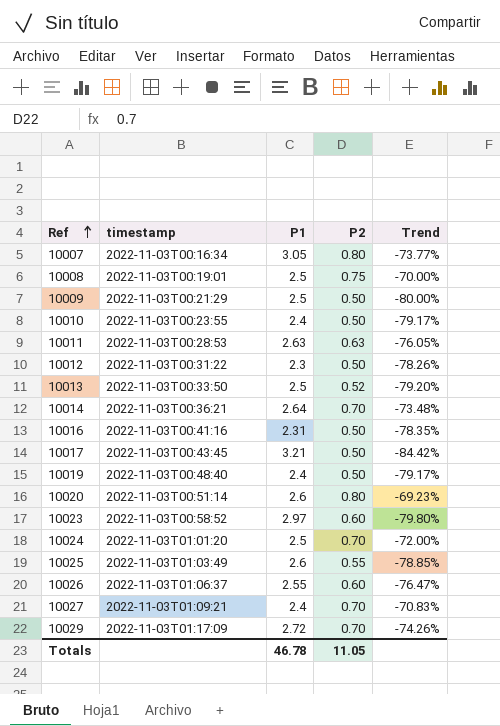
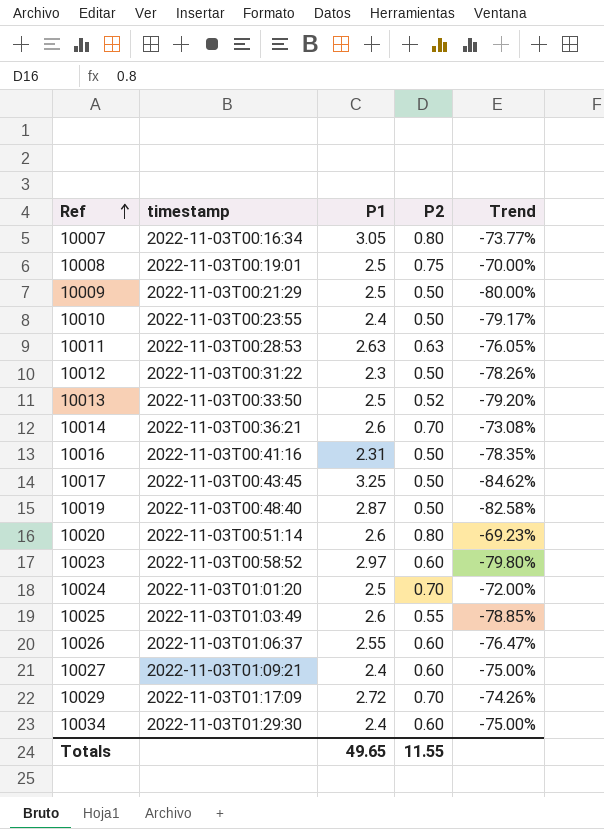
10014 | P1: 2.64 -> 2.6
10014 | Trend: -73.48% -> -73.08%
10017 | P1: 3.21 -> 3.25
10017 | Trend: -84.42% -> -84.62%
10019 | P1: 2.4 -> 2.87
10019 | Trend: -79.17% -> -82.58%
10027 | P2: 0.70 -> 0.60
10027 | Trend: -70.83% -> -75.00%
row 10034: none -> 2022-11-03T01:29:30 | 2.4 | 0.60 | -75.00%
Totals | P1: 46.78 -> 49.65
Totals | P2: 11.05 -> 11.55

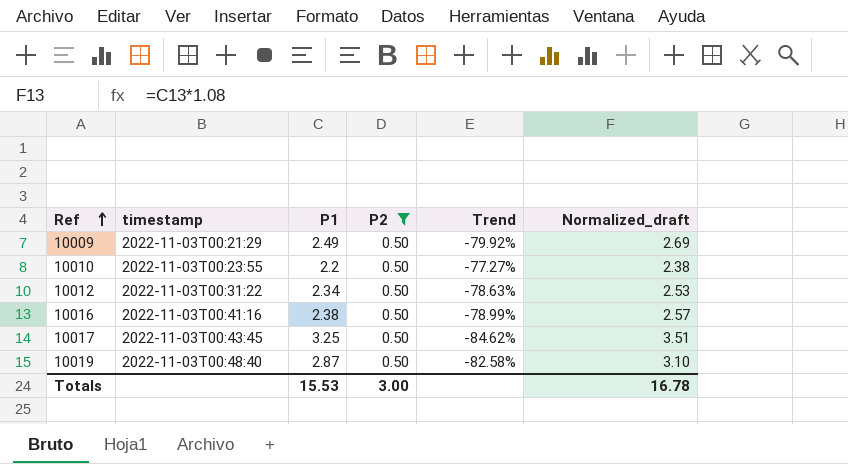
filter: none -> P2 = 0.50
column Normalized_draft | formula: none -> [P1] * 1.08
10009 | P1: 2.5 -> 2.49
10009 | Trend: -80.00% -> -79.92%
10010 | P1: 2.4 -> 2.2
10010 | Trend: -79.17% -> -77.27%
10012 | P1: 2.3 -> 2.34
10012 | Trend: -78.26% -> -78.63%
10016 | P1: 2.31 -> 2.38
10016 | Trend: -78.35% -> -78.99%
Totals | P1: 49.65 -> 15.53
Totals | P2: 11.55 -> 3.00

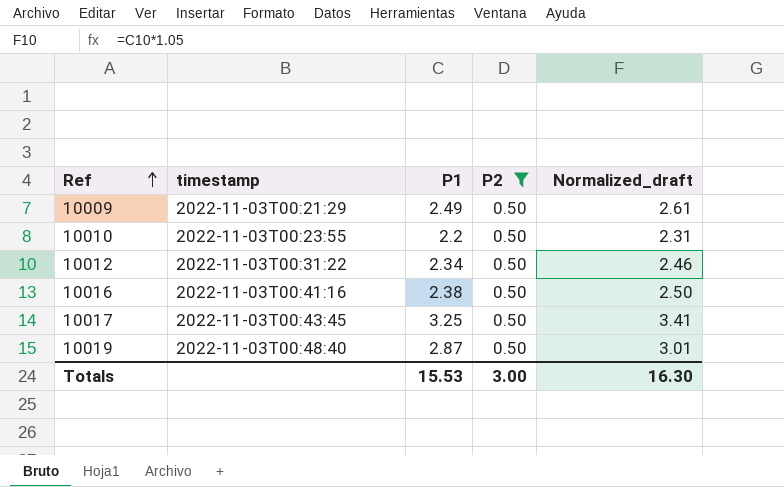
column Trend | formula: ([P2] - [P1]) / [P1] -> none
column Normalized_draft | formula: [P1] * 1.08 -> [P1] * 1.05
Totals | Normalized_draft: 16.78 -> 16.30

